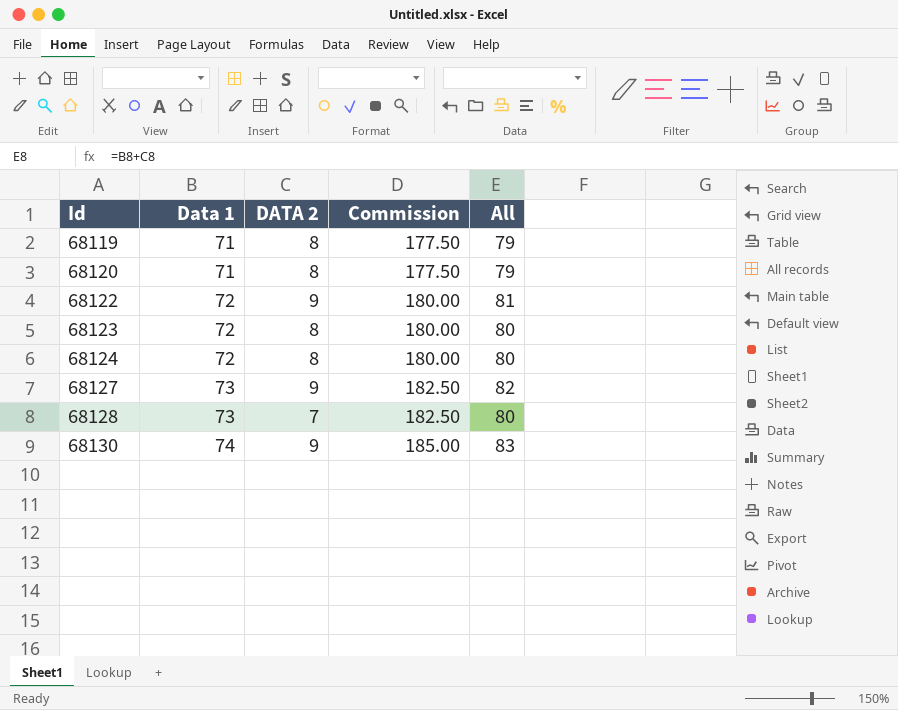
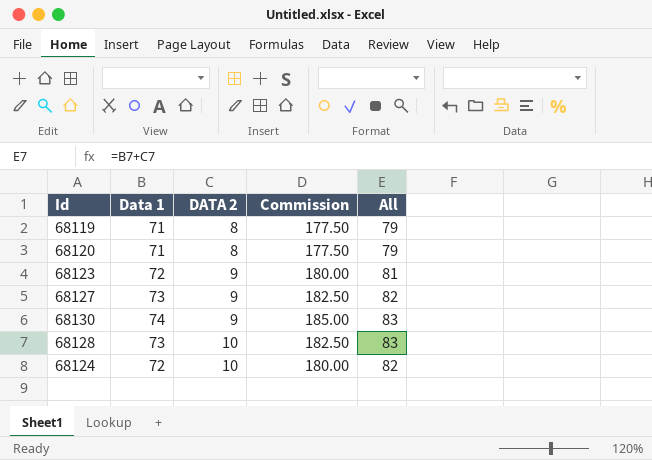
row order: Id ascending -> DATA 2 ascending
row 68122: 72 | 9 | 180.00 | 81 -> none
68123 | DATA 2: 8 -> 9
68123 | All: 80 -> 81
68128 | DATA 2: 7 -> 10
68128 | All: 80 -> 83
68124 | DATA 2: 8 -> 10
68124 | All: 80 -> 82

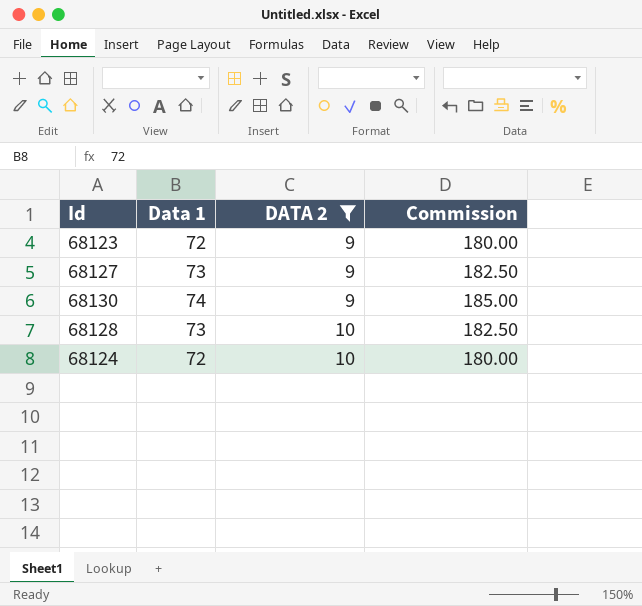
filter: none -> DATA 2 != 8
column All | formula: [Data 1] + [DATA 2] -> none

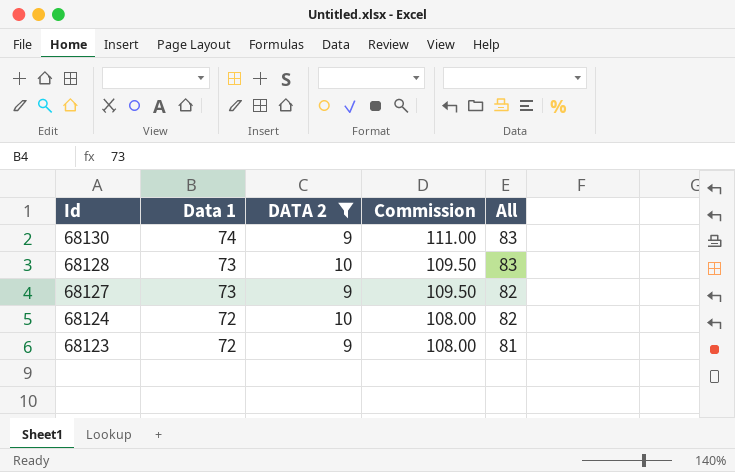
row order: DATA 2 ascending -> Id descending
column Commission | formula: [Data 1] * 2.5 -> [Data 1] * 1.5
column All | formula: none -> [Data 1] + [DATA 2]

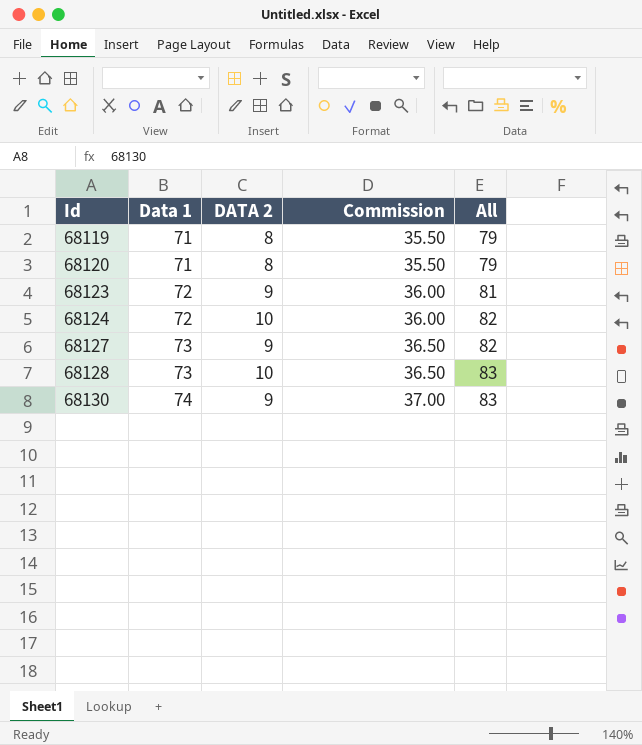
filter: DATA 2 != 8 -> none
row order: Id descending -> Id ascending
column Commission | formula: [Data 1] * 1.5 -> [Data 1] * 0.5

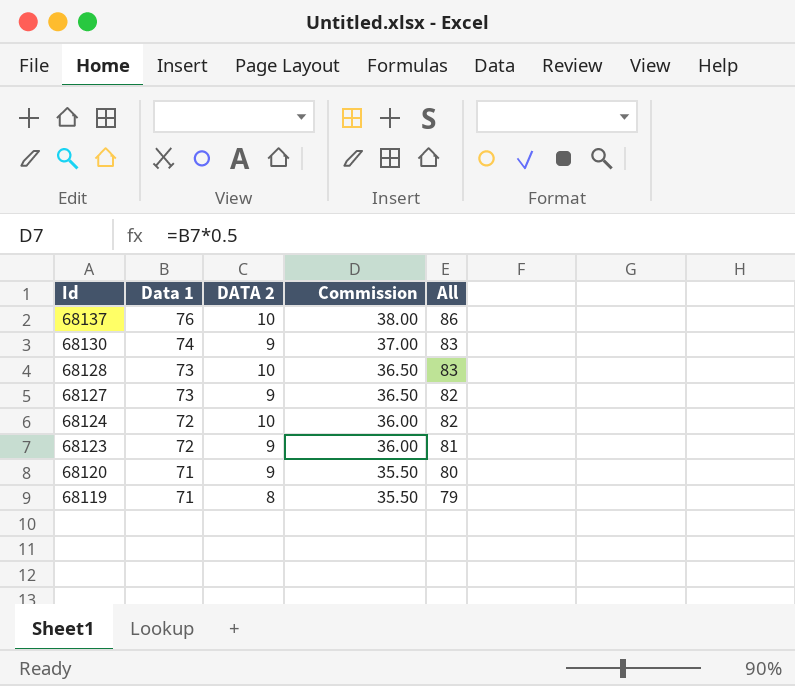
row order: Id ascending -> Id descending
row 68137: none -> 76 | 10 | 38.00 | 86
68120 | DATA 2: 8 -> 9
68120 | All: 79 -> 80

